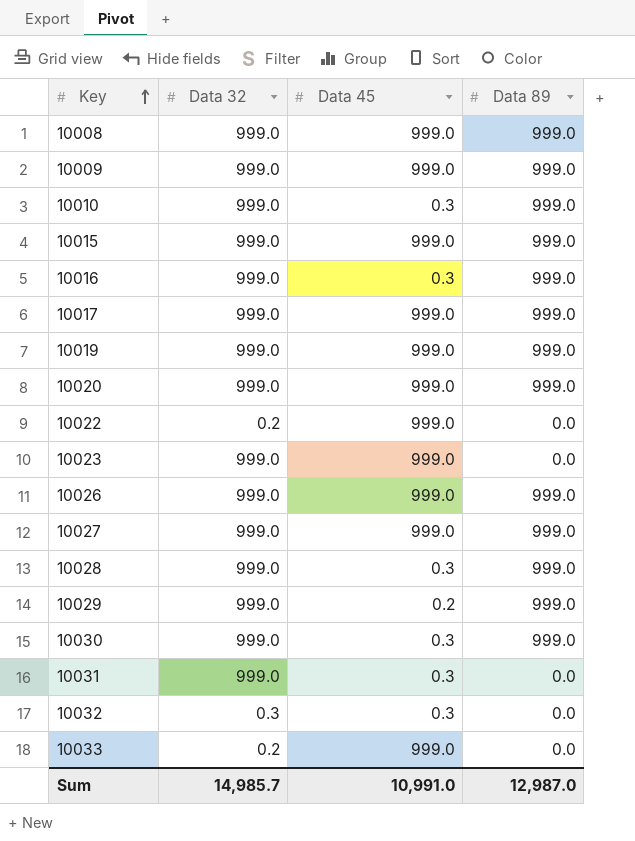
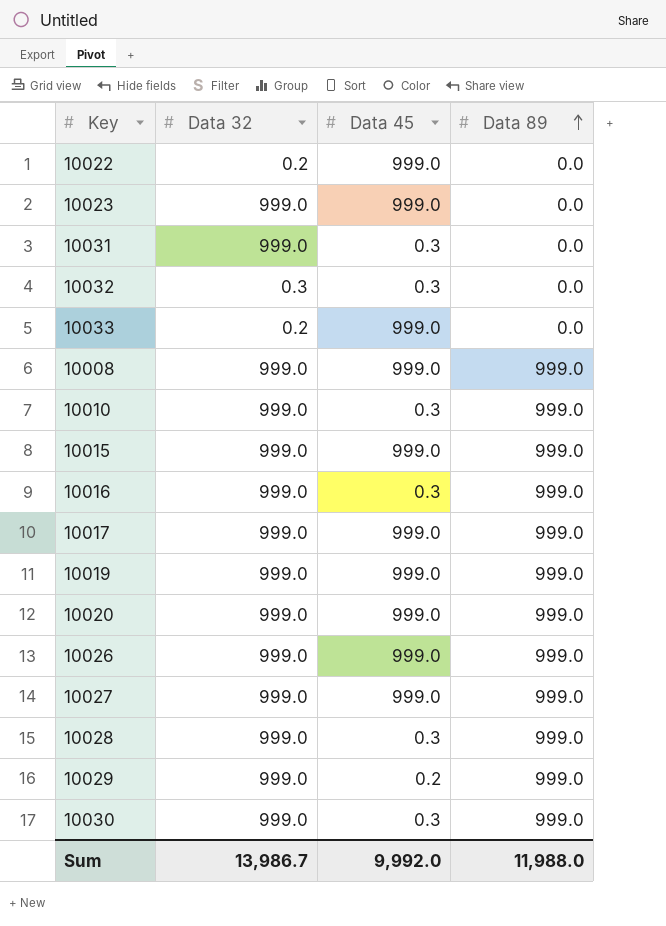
row order: Key ascending -> Data 89 ascending
row 10009: 999.0 | 999.0 | 999.0 -> none
Sum | Data 32: 14,985.7 -> 13,986.7
Sum | Data 45: 10,991.0 -> 9,992.0
Sum | Data 89: 12,987.0 -> 11,988.0

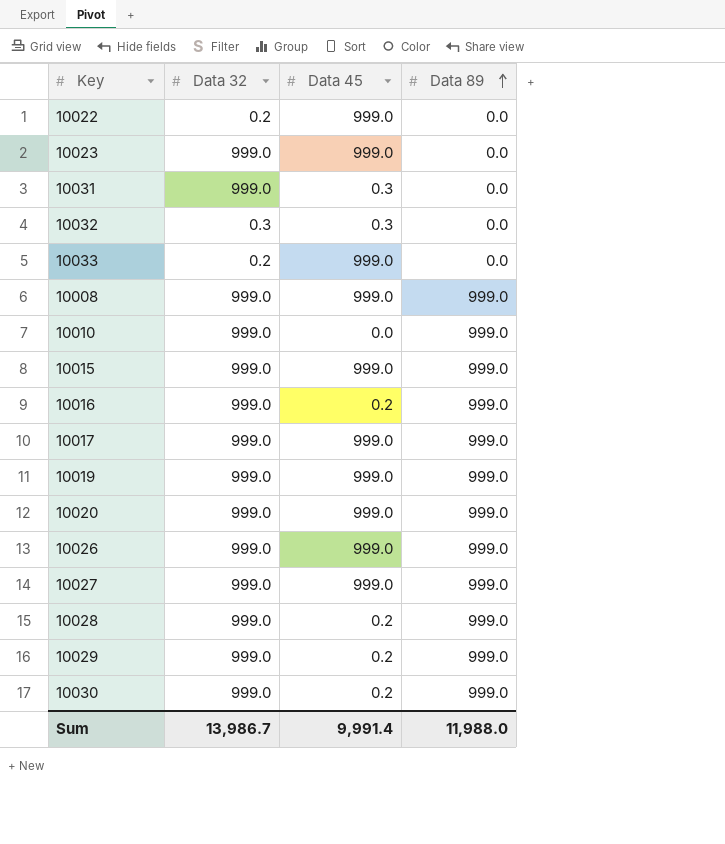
10010 | Data 45: 0.3 -> 0.0
10016 | Data 45: 0.3 -> 0.2
10028 | Data 45: 0.3 -> 0.2
10030 | Data 45: 0.3 -> 0.2
Sum | Data 45: 9,992.0 -> 9,991.4

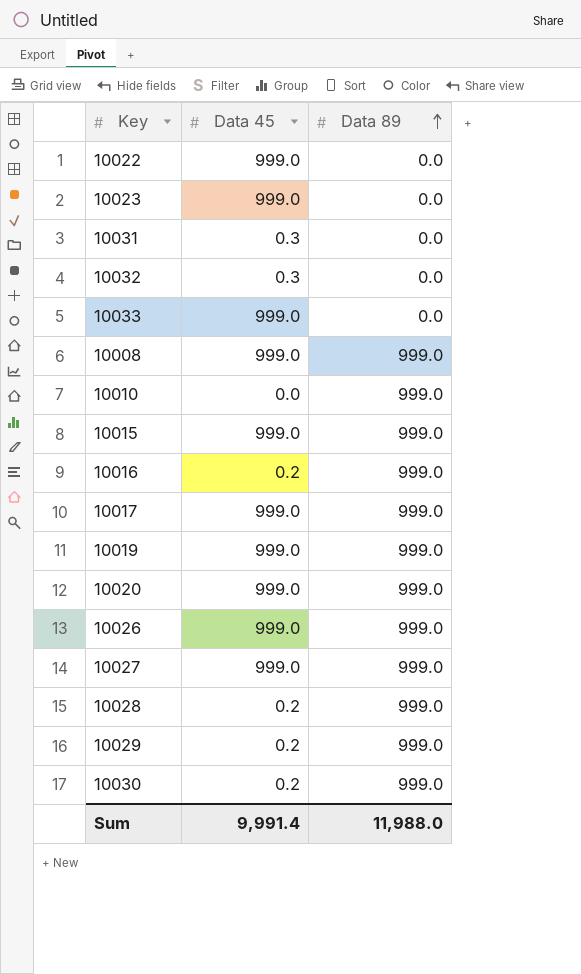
column Data 32 | position: 2 -> none

